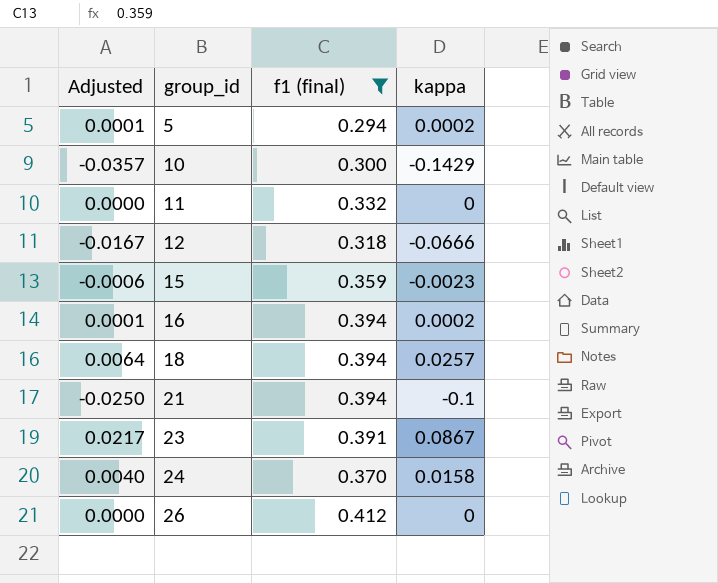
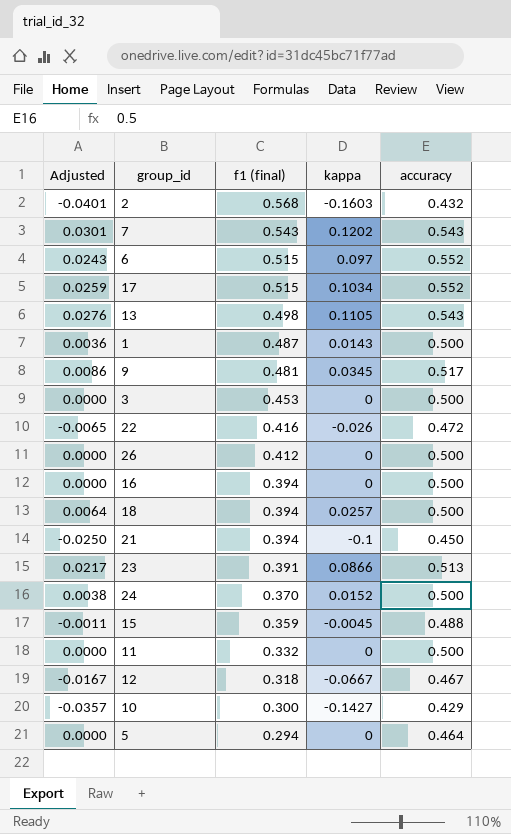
filter: f1 (final) <= 0.412 -> none
row order: group_id ascending -> f1 (final) descending
column accuracy | position: none -> 5
16 | Adjusted: 0.0001 -> 0.0000
16 | kappa: 0.0002 -> 0
23 | kappa: 0.0867 -> 0.0866
24 | Adjusted: 0.0040 -> 0.0038
24 | kappa: 0.0158 -> 0.0152
15 | Adjusted: -0.0006 -> -0.0011
15 | kappa: -0.0023 -> -0.0045
12 | kappa: -0.0666 -> -0.0667
10 | kappa: -0.1429 -> -0.1427
5 | Adjusted: 0.0001 -> 0.0000
5 | kappa: 0.0002 -> 0

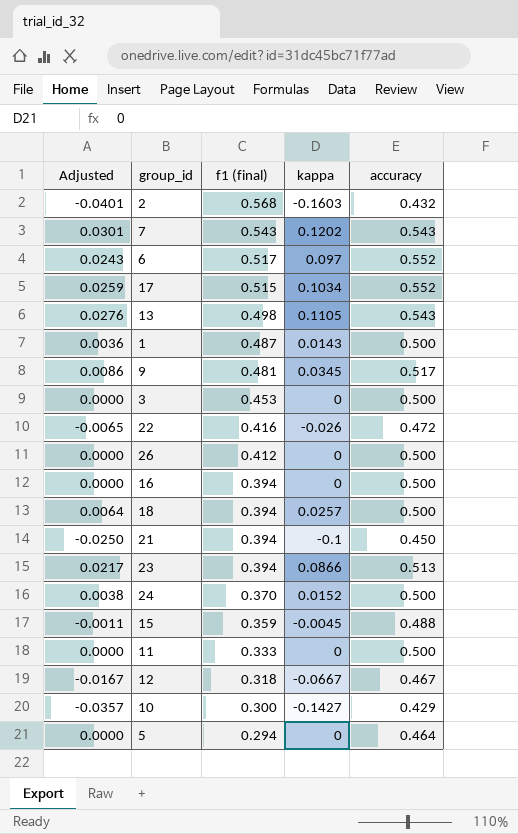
6 | f1 (final): 0.515 -> 0.517
23 | f1 (final): 0.391 -> 0.394
11 | f1 (final): 0.332 -> 0.333

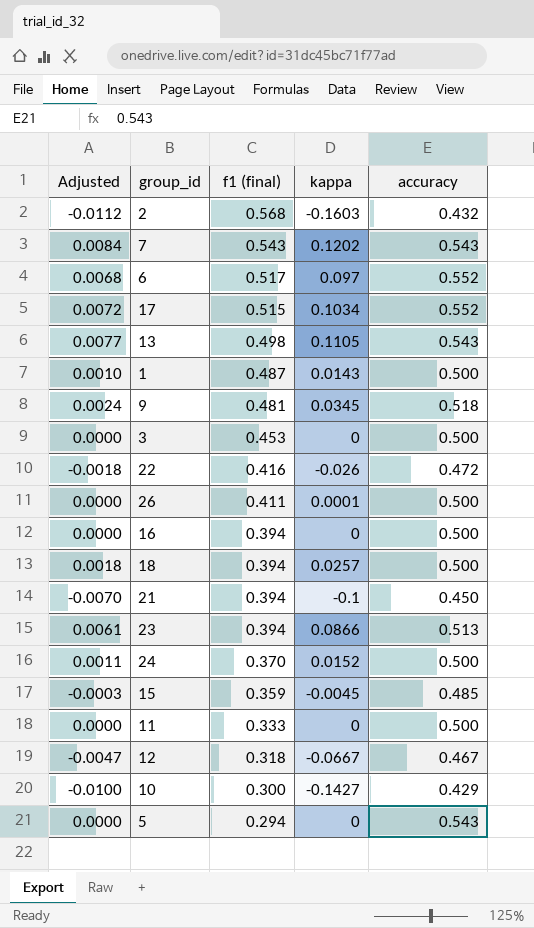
column Adjusted | formula: [kappa] * 0.25 -> [kappa] * 0.07
9 | accuracy: 0.517 -> 0.518
26 | f1 (final): 0.412 -> 0.411
26 | kappa: 0 -> 0.0001
15 | accuracy: 0.488 -> 0.485
5 | accuracy: 0.464 -> 0.543

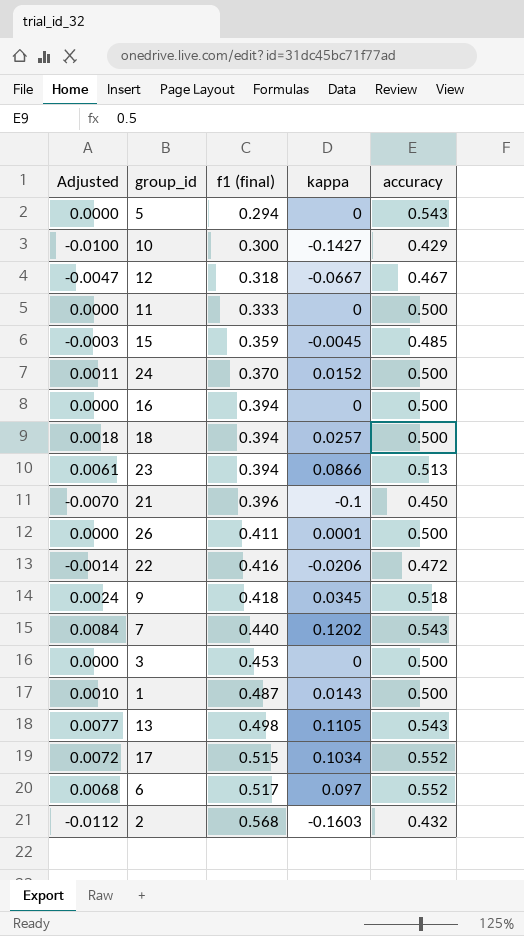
row order: f1 (final) descending -> f1 (final) ascending
21 | f1 (final): 0.394 -> 0.396
22 | Adjusted: -0.0018 -> -0.0014
22 | kappa: -0.026 -> -0.0206
9 | f1 (final): 0.481 -> 0.418
7 | f1 (final): 0.543 -> 0.440

